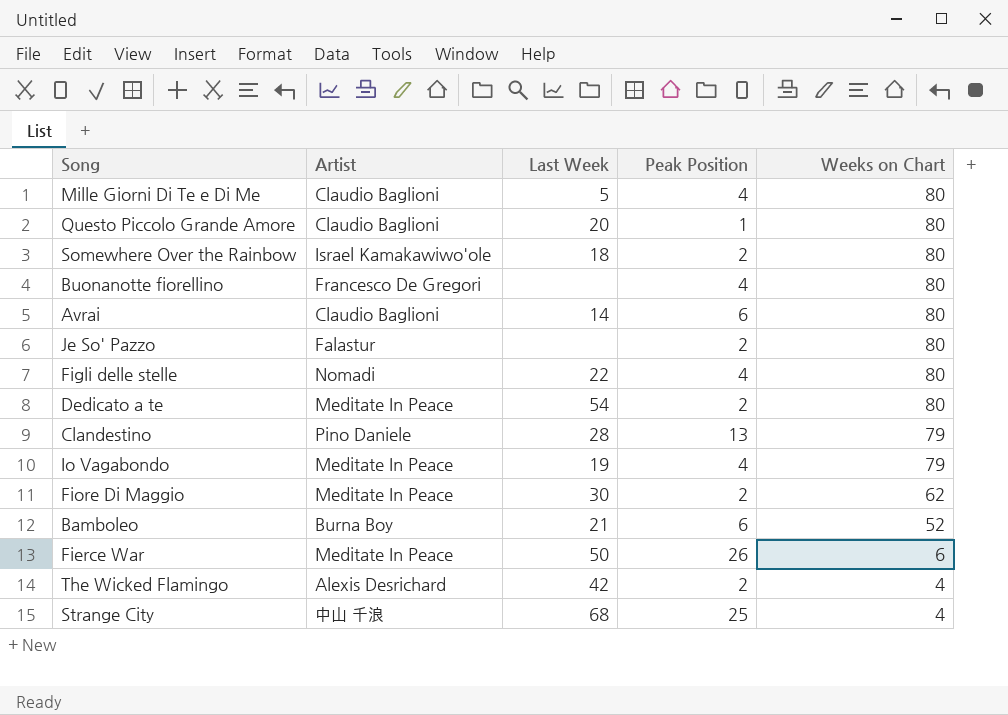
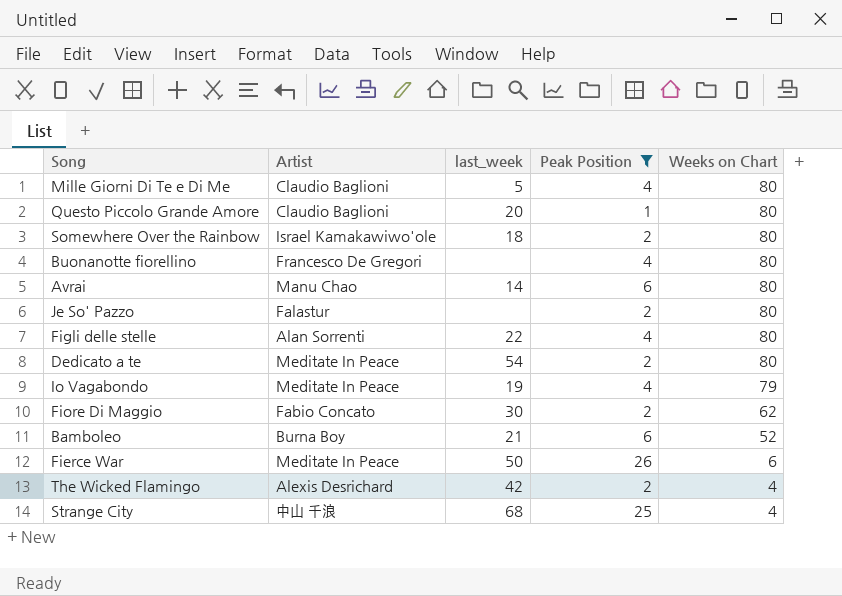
filter: none -> Peak Position != 13
column name: Last Week -> last_week
Avrai | Artist: Claudio Baglioni -> Manu Chao
Figli delle stelle | Artist: Nomadi -> Alan Sorrenti
Fiore Di Maggio | Artist: Meditate In Peace -> Fabio Concato

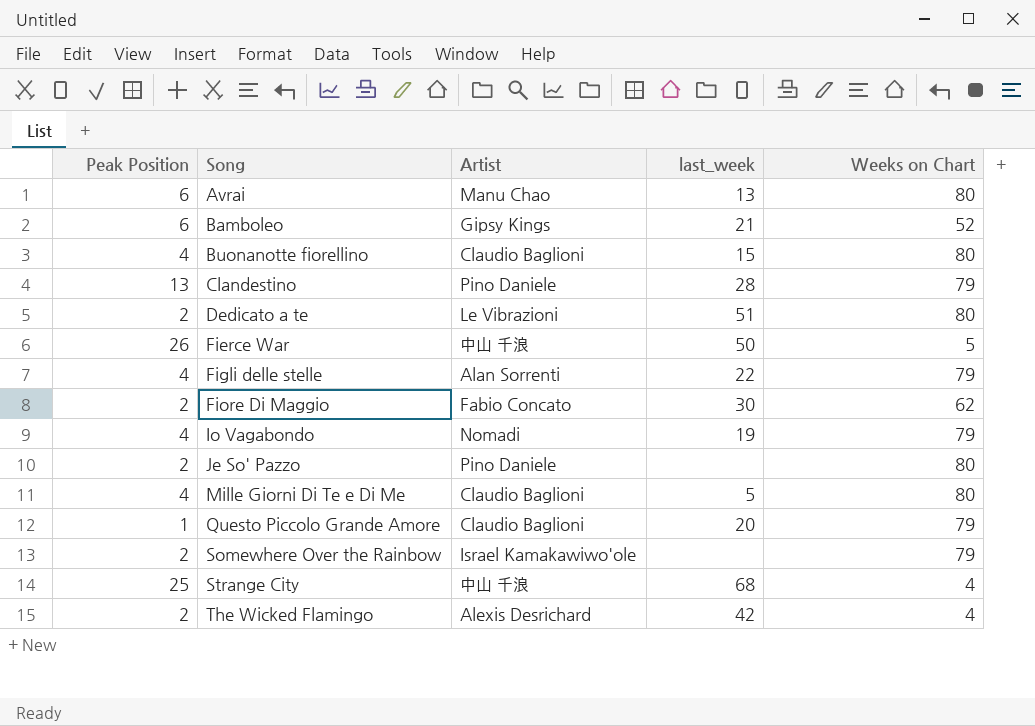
filter: Peak Position != 13 -> none
row order: Weeks on Chart descending -> Song ascending
column Peak Position | position: 4 -> 1
Avrai | last_week: 14 -> 13
Bamboleo | Artist: Burna Boy -> Gipsy Kings
Buonanotte fiorellino | Artist: Francesco De Gregori -> Claudio Baglioni
Buonanotte fiorellino | last_week: none -> 15
Dedicato a te | Artist: Meditate In Peace -> Le Vibrazioni
Dedicato a te | last_week: 54 -> 51
Fierce War | Artist: Meditate In Peace -> 中山 千浪
Fierce War | Weeks on Chart: 6 -> 5
Figli delle stelle | Weeks on Chart: 80 -> 79
Io Vagabondo | Artist: Meditate In Peace -> Nomadi
Je So' Pazzo | Artist: Falastur -> Pino Daniele
Questo Piccolo Grande Amore | Weeks on Chart: 80 -> 79
Somewhere Over the Rainbow | last_week: 18 -> none
Somewhere Over the Rainbow | Weeks on Chart: 80 -> 79

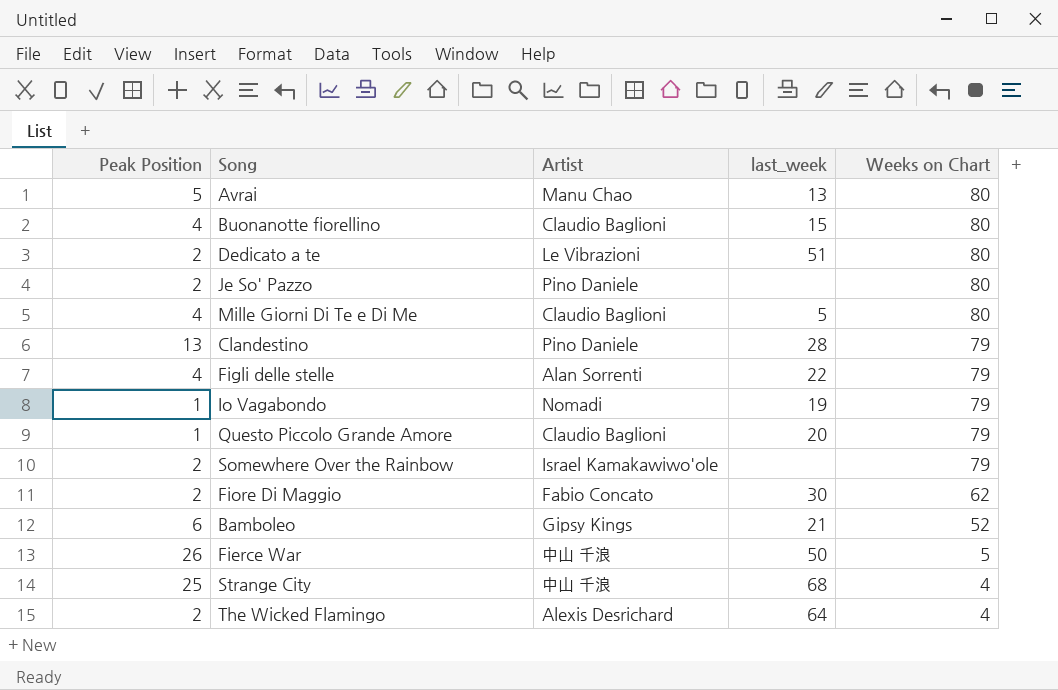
row order: Song ascending -> Weeks on Chart descending
Avrai | Peak Position: 6 -> 5
Io Vagabondo | Peak Position: 4 -> 1
The Wicked Flamingo | last_week: 42 -> 64

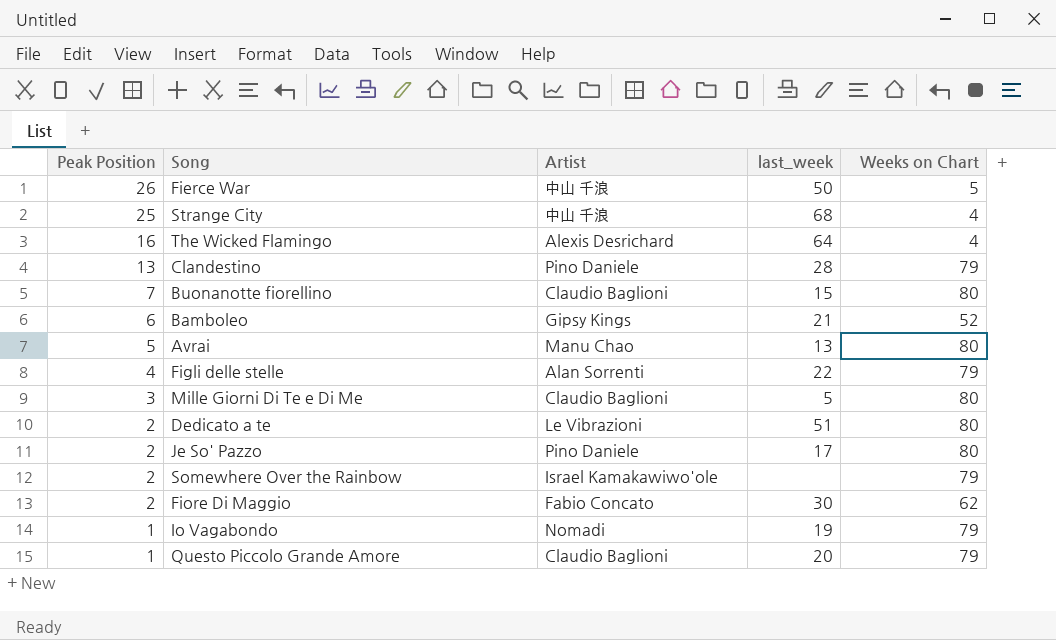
row order: Weeks on Chart descending -> Peak Position descending
The Wicked Flamingo | Peak Position: 2 -> 16
Buonanotte fiorellino | Peak Position: 4 -> 7
Mille Giorni Di Te e Di Me | Peak Position: 4 -> 3
Je So' Pazzo | last_week: none -> 17

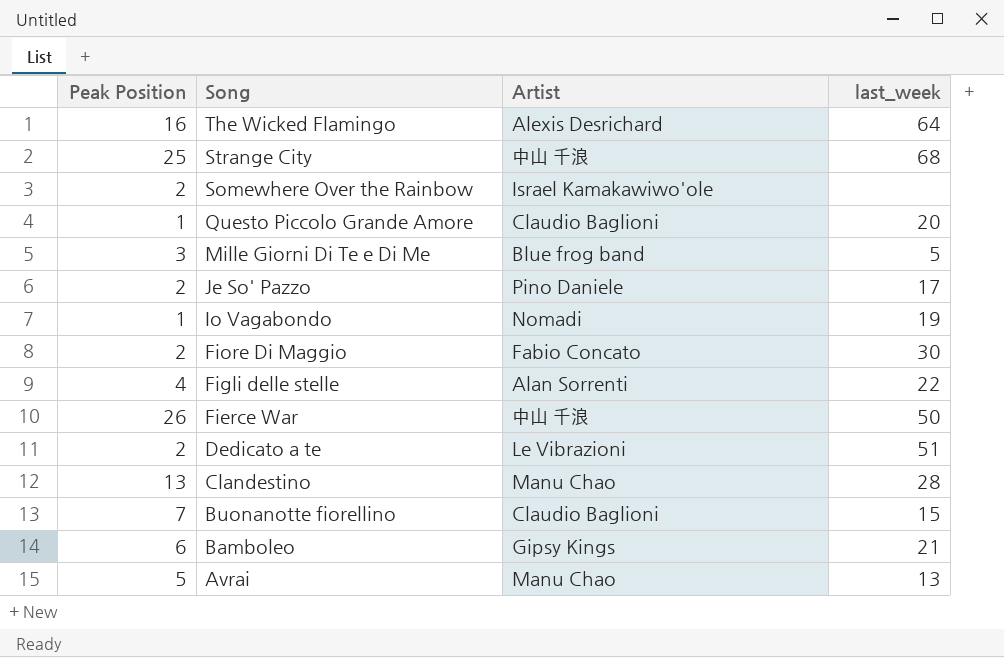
row order: Peak Position descending -> Song descending
column Weeks on Chart | position: 5 -> none
Mille Giorni Di Te e Di Me | Artist: Claudio Baglioni -> Blue frog band
Clandestino | Artist: Pino Daniele -> Manu Chao

